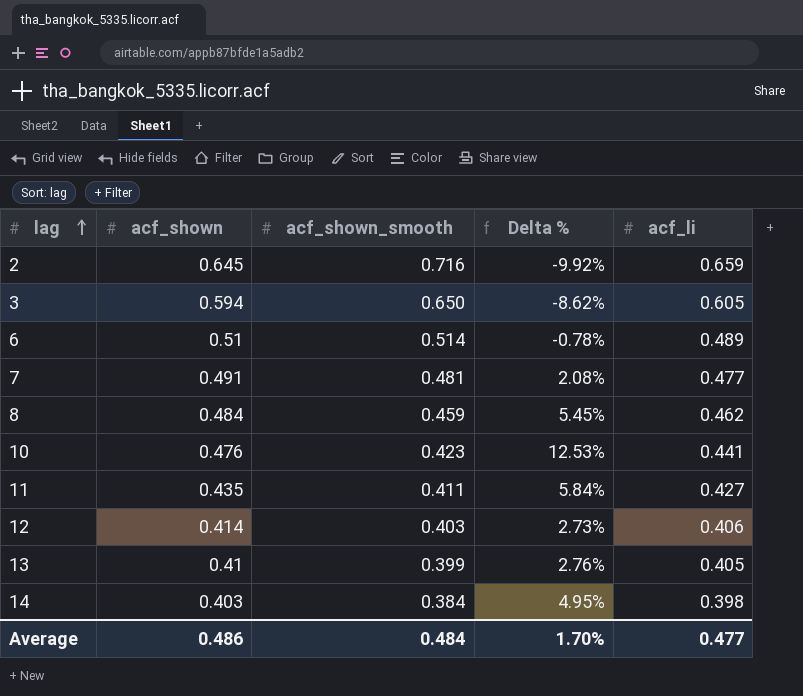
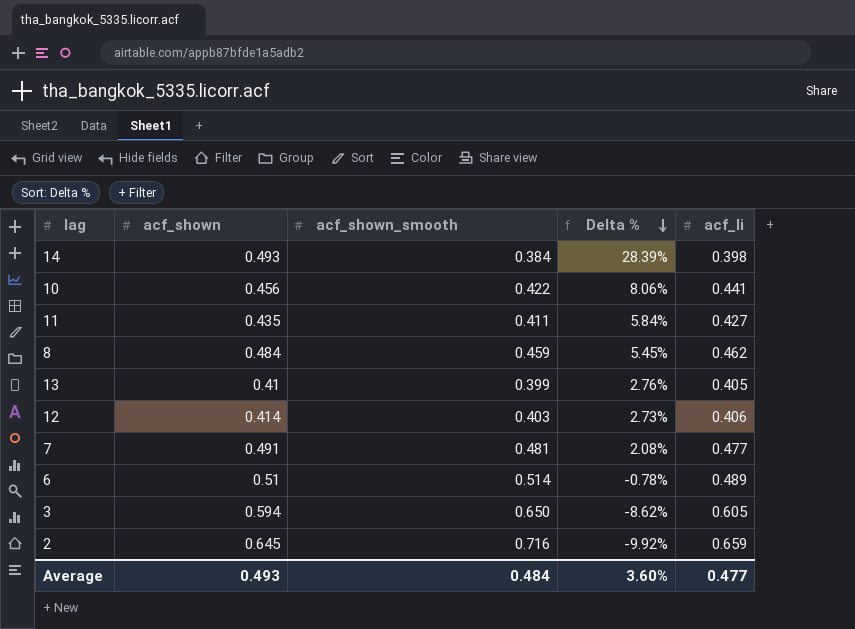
row order: lag ascending -> Delta % descending
14 | acf_shown: 0.403 -> 0.493
14 | Delta %: 4.95% -> 28.39%
10 | acf_shown: 0.476 -> 0.456
10 | acf_shown_smooth: 0.423 -> 0.422
10 | Delta %: 12.53% -> 8.06%
Average | acf_shown: 0.486 -> 0.493
Average | Delta %: 1.70% -> 3.60%

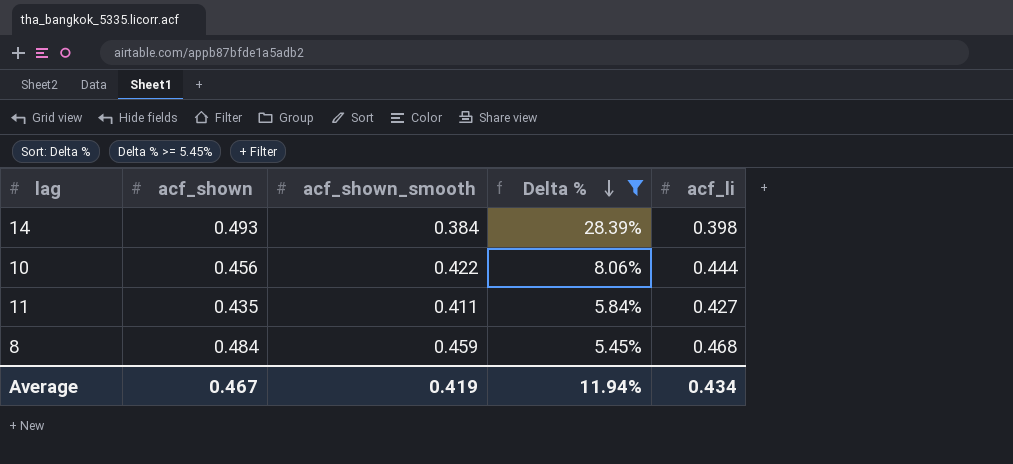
filter: none -> Delta % >= 5.45%
10 | acf_li: 0.441 -> 0.444
8 | acf_li: 0.462 -> 0.468
Average | acf_shown: 0.493 -> 0.467
Average | acf_shown_smooth: 0.484 -> 0.419
Average | Delta %: 3.60% -> 11.94%
Average | acf_li: 0.477 -> 0.434

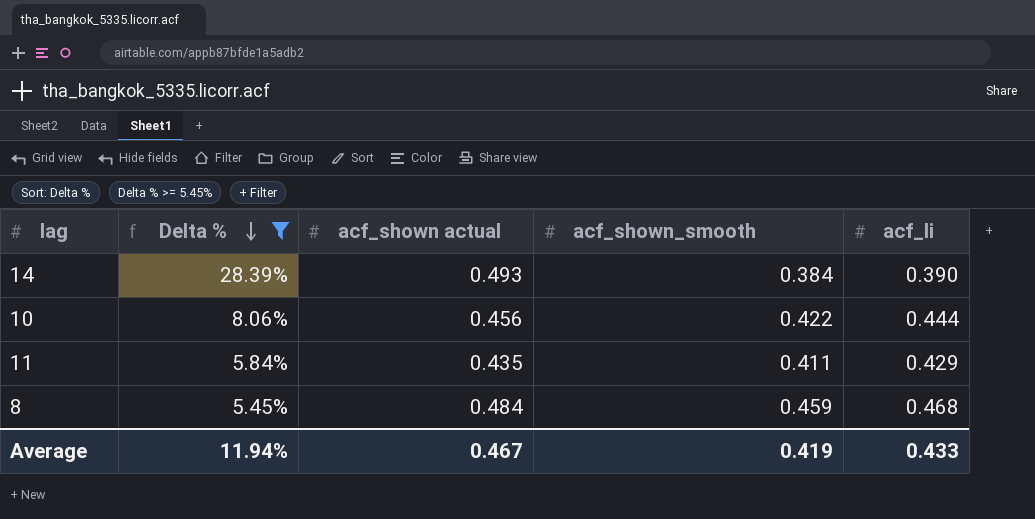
column Delta % | position: 4 -> 2
column name: acf_shown -> acf_shown actual
14 | acf_li: 0.398 -> 0.390
11 | acf_li: 0.427 -> 0.429
Average | acf_li: 0.434 -> 0.433

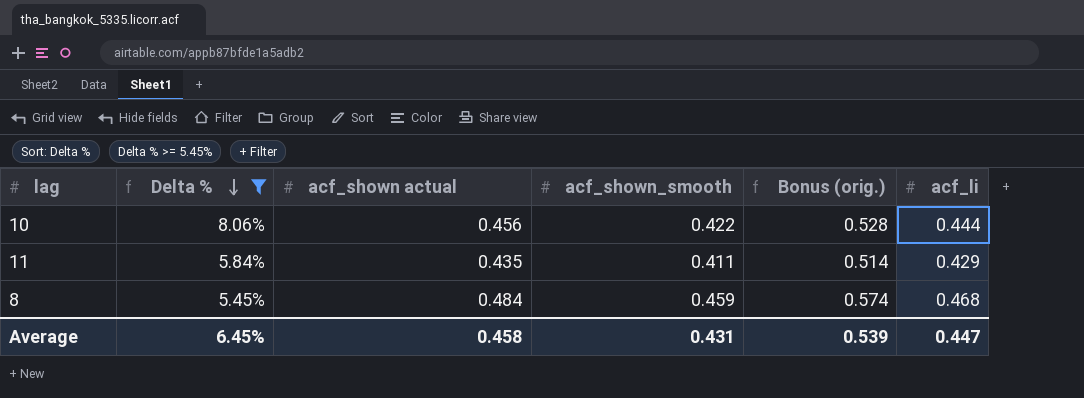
column Bonus (orig.) | formula: none -> [acf_shown_smooth] * 1.25
row 14: 28.39% | 0.493 | 0.384 | 0.390 -> none
Average | Delta %: 11.94% -> 6.45%
Average | acf_shown actual: 0.467 -> 0.458
Average | acf_shown_smooth: 0.419 -> 0.431
Average | acf_li: 0.433 -> 0.447

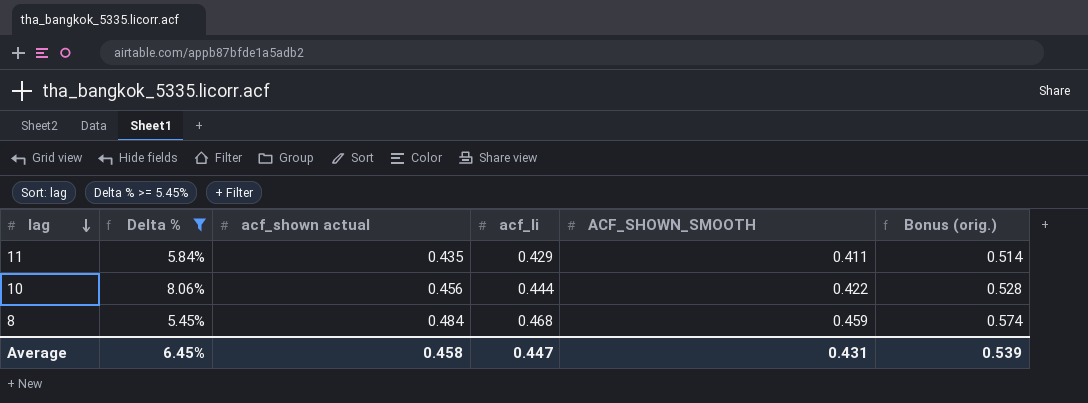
row order: Delta % descending -> lag descending
column acf_li | position: 6 -> 4
column name: acf_shown_smooth -> ACF_SHOWN_SMOOTH

